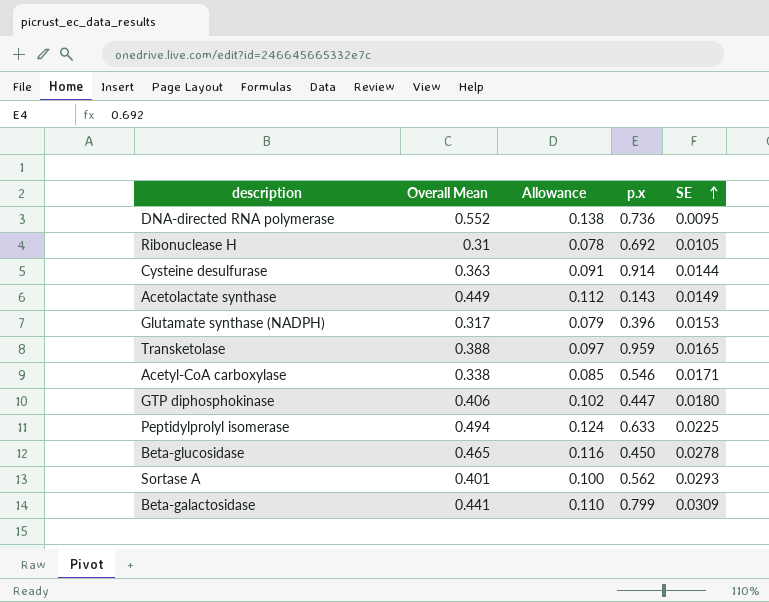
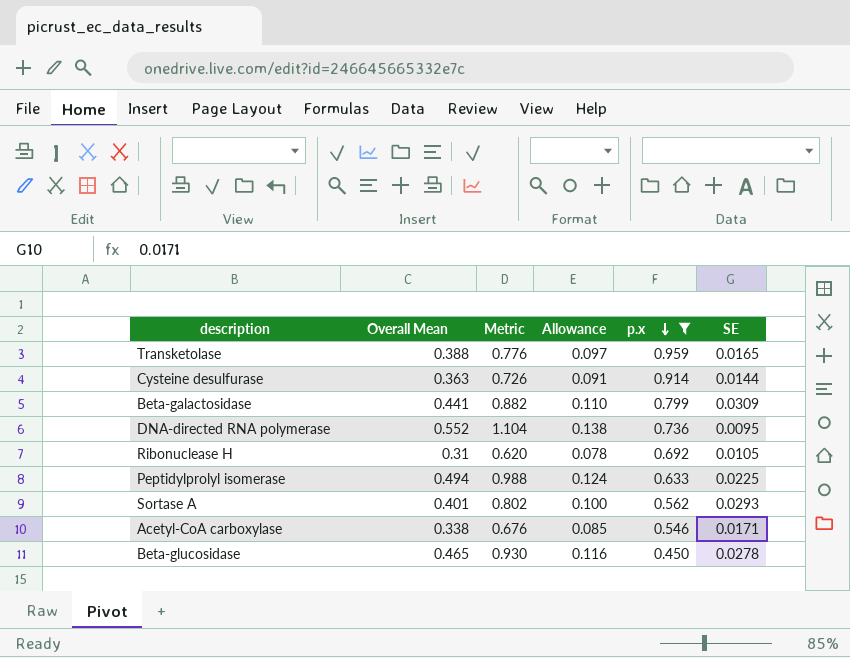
filter: none -> p.x >= 0.450
row order: SE ascending -> p.x descending
column Metric | formula: none -> [Overall Mean] * 2

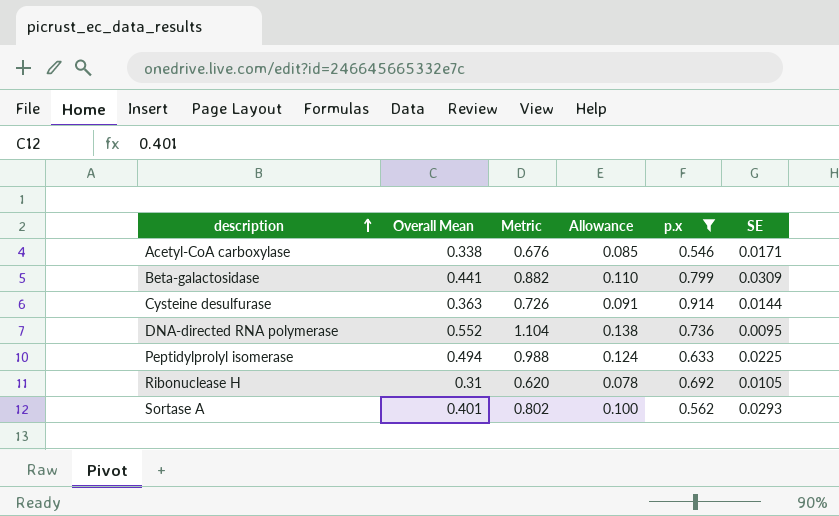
row order: p.x descending -> description ascending
row Transketolase: 0.388 | 0.776 | 0.097 | 0.959 | 0.0165 -> none
row Beta-glucosidase: 0.465 | 0.930 | 0.116 | 0.450 | 0.0278 -> none

